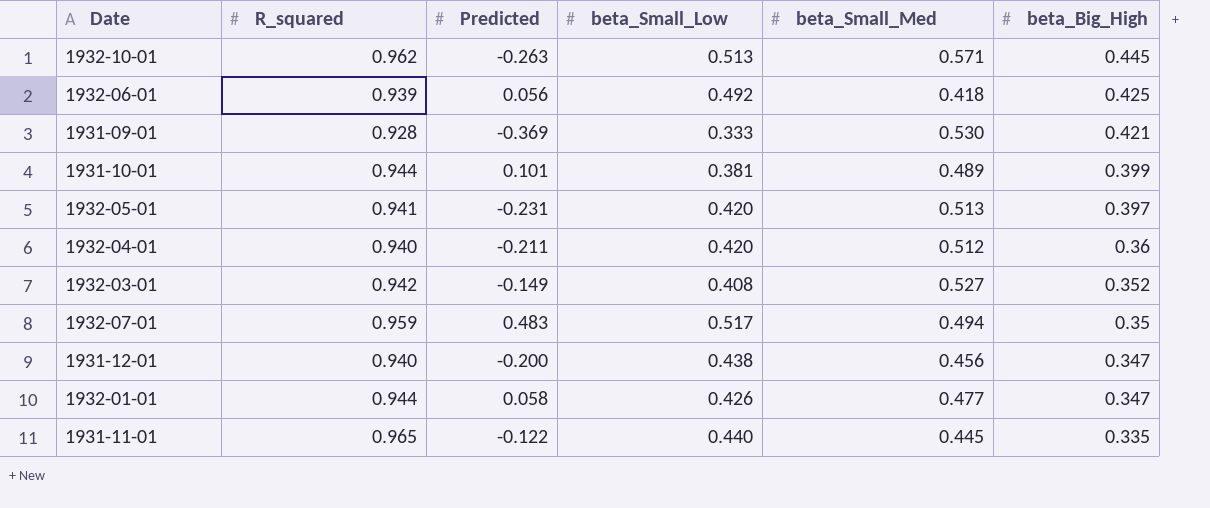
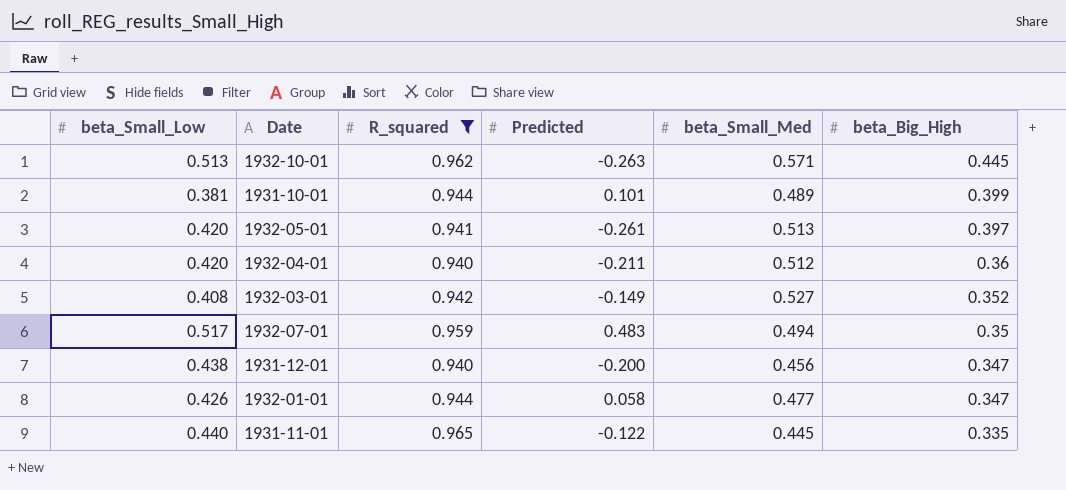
filter: none -> R_squared >= 0.940
column beta_Small_Low | position: 4 -> 1
1932-05-01 | Predicted: -0.231 -> -0.261

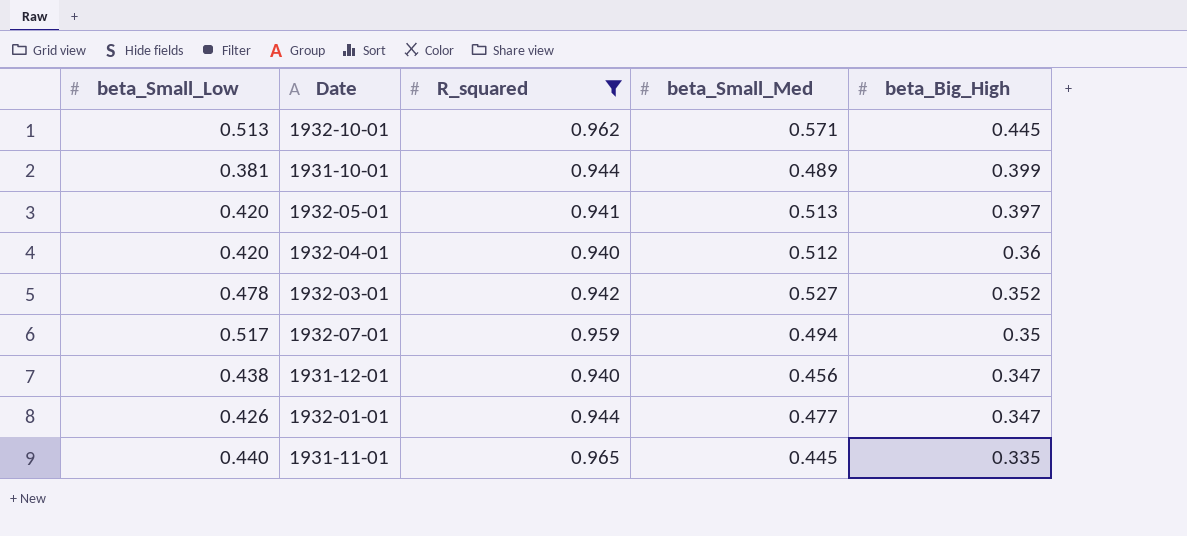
column Predicted | position: 4 -> none
1932-03-01 | beta_Small_Low: 0.408 -> 0.478

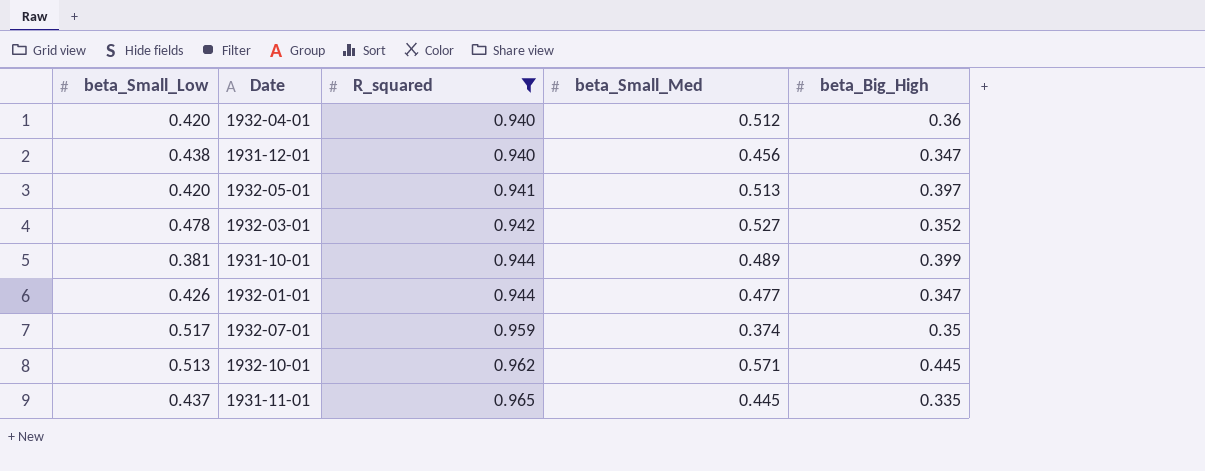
row order: beta_Big_High descending -> R_squared ascending
1932-07-01 | beta_Small_Med: 0.494 -> 0.374
1931-11-01 | beta_Small_Low: 0.440 -> 0.437

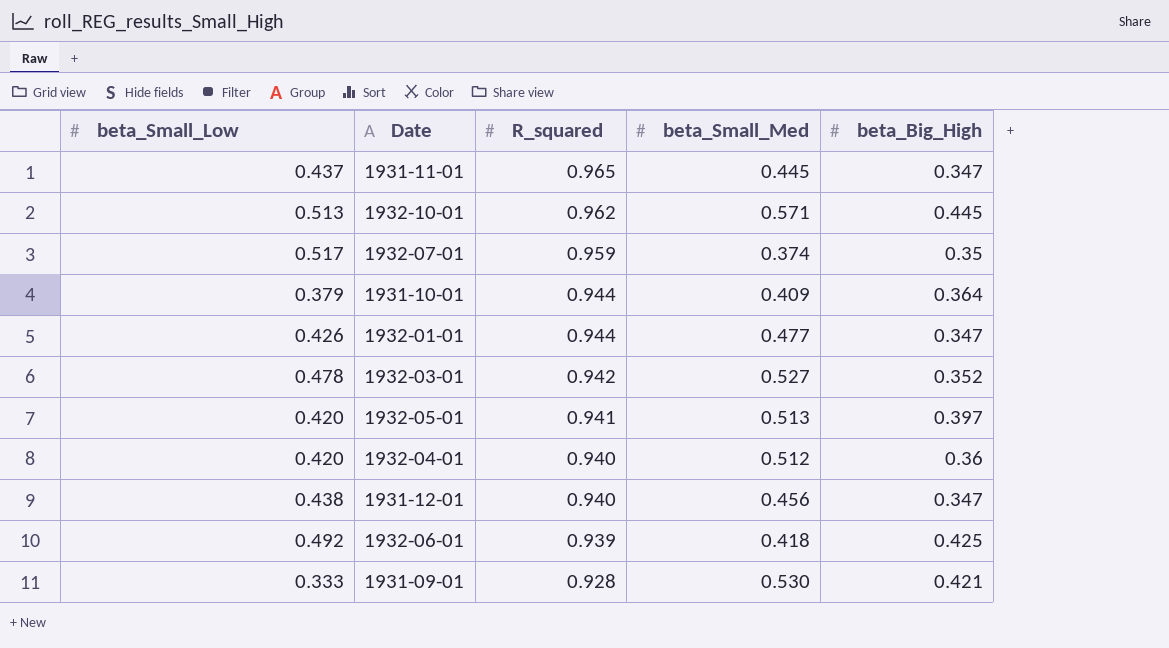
filter: R_squared >= 0.940 -> none
row order: R_squared ascending -> R_squared descending
1931-11-01 | beta_Big_High: 0.335 -> 0.347
1931-10-01 | beta_Small_Low: 0.381 -> 0.379
1931-10-01 | beta_Small_Med: 0.489 -> 0.409
1931-10-01 | beta_Big_High: 0.399 -> 0.364

